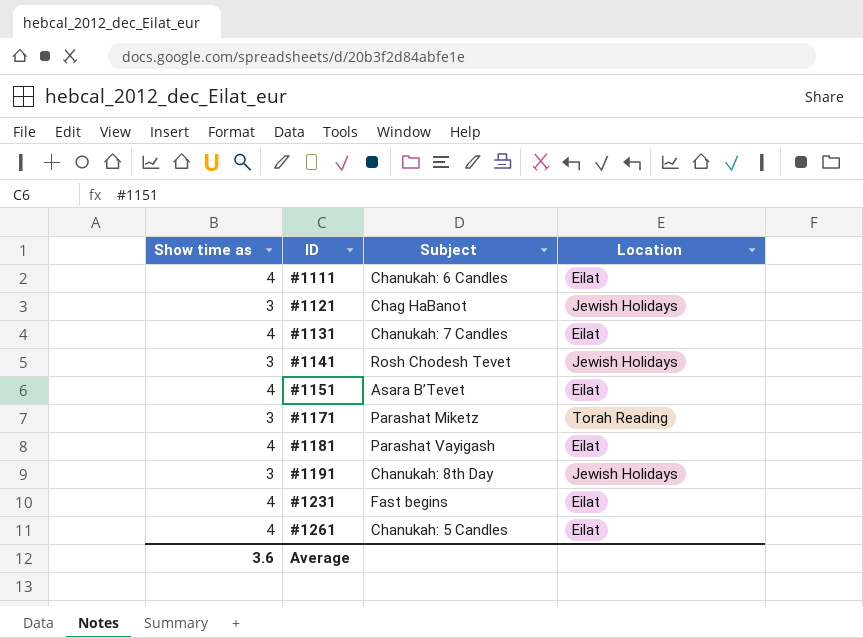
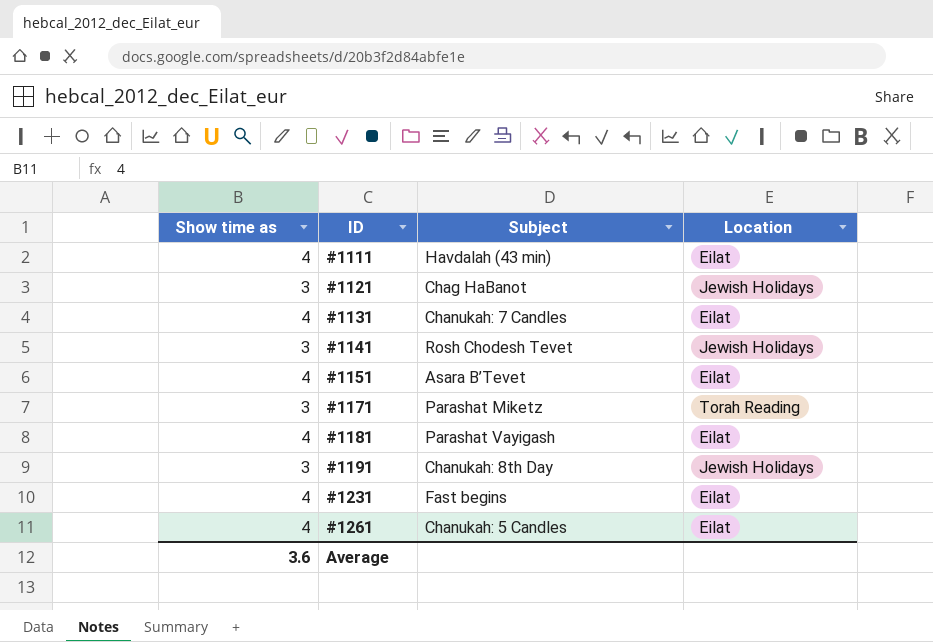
#1111 | Subject: Chanukah: 6 Candles -> Havdalah (43 min)

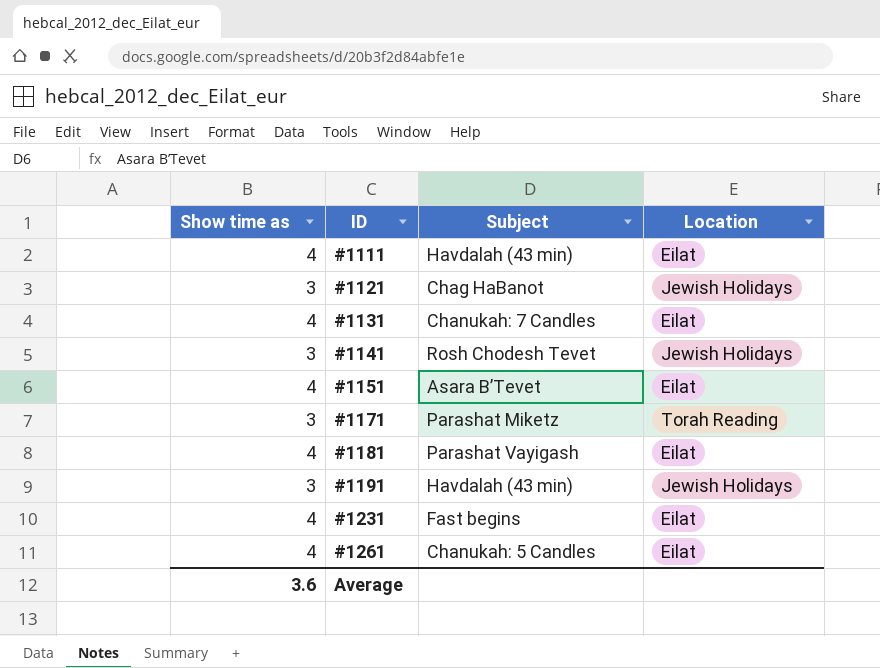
#1191 | Subject: Chanukah: 8th Day -> Havdalah (43 min)

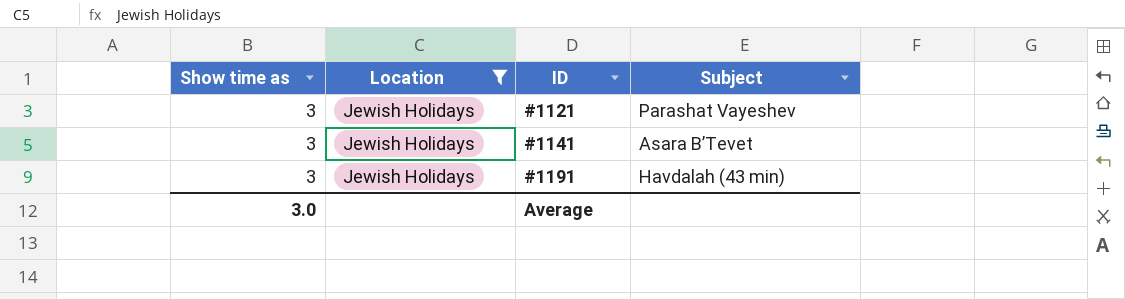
filter: none -> Location = Jewish Holidays
column Location | position: 4 -> 2
#1121 | Subject: Chag HaBanot -> Parashat Vayeshev
#1141 | Subject: Rosh Chodesh Tevet -> Asara B’Tevet
Average | Show time as: 3.6 -> 3.0

